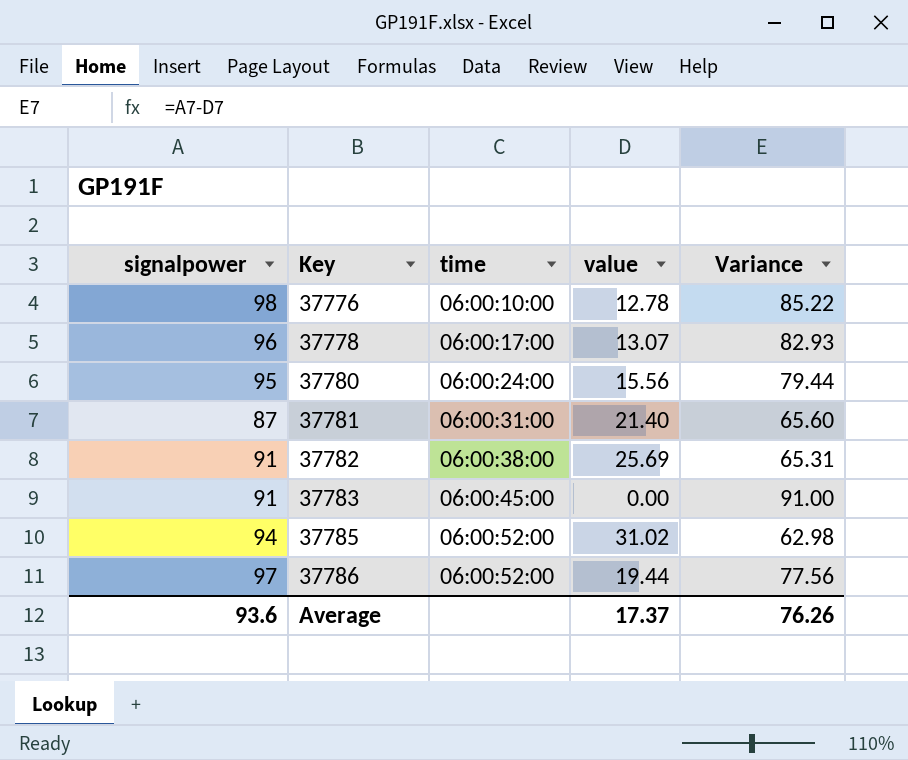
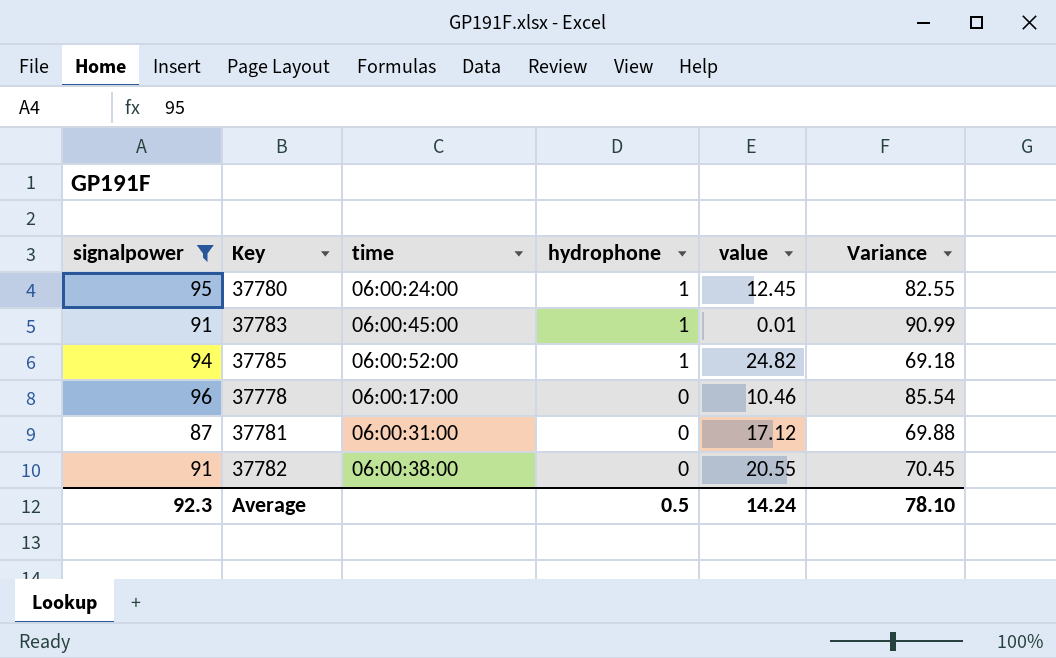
filter: none -> signalpower <= 96
row order: Key ascending -> hydrophone descending
column hydrophone | position: none -> 4
37780 | value: 15.56 -> 12.45
37780 | Variance: 79.44 -> 82.55
37783 | value: 0.00 -> 0.01
37783 | Variance: 91.00 -> 90.99
37785 | value: 31.02 -> 24.82
37785 | Variance: 62.98 -> 69.18
37778 | value: 13.07 -> 10.46
37778 | Variance: 82.93 -> 85.54
37781 | value: 21.40 -> 17.12
37781 | Variance: 65.60 -> 69.88
37782 | value: 25.69 -> 20.55
37782 | Variance: 65.31 -> 70.45
Average | signalpower: 93.6 -> 92.3
Average | value: 17.37 -> 14.24
Average | Variance: 76.26 -> 78.10

